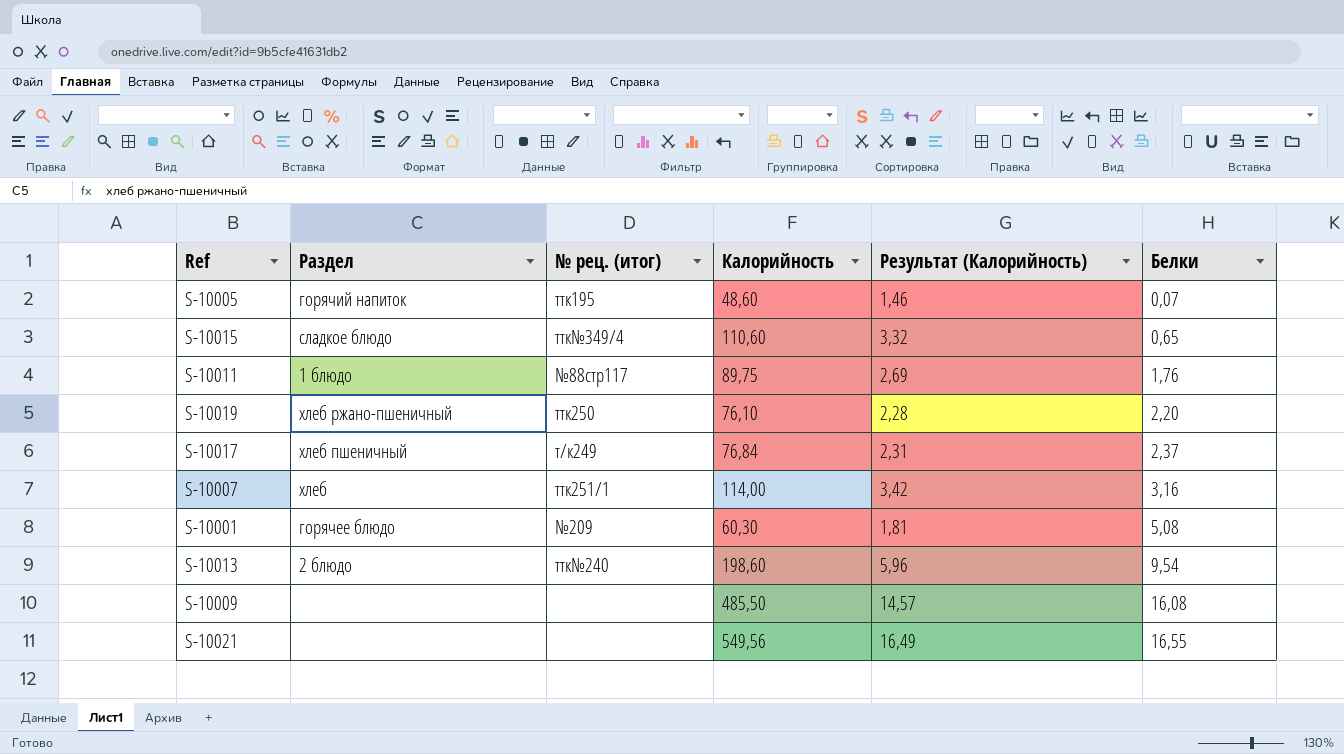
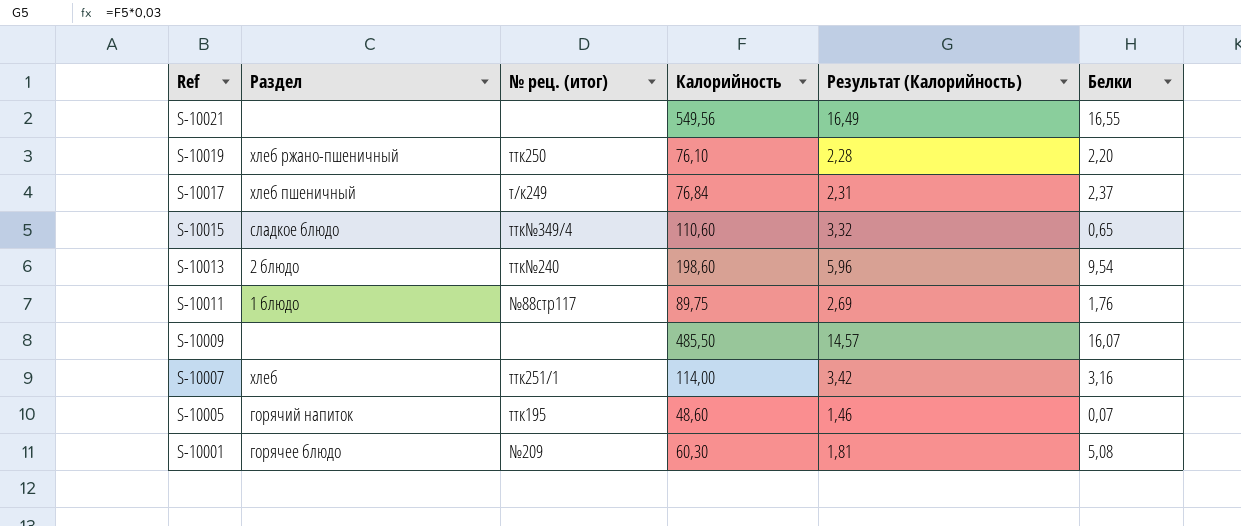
row order: Белки ascending -> Ref descending
S-10009 | Белки: 16,08 -> 16,07

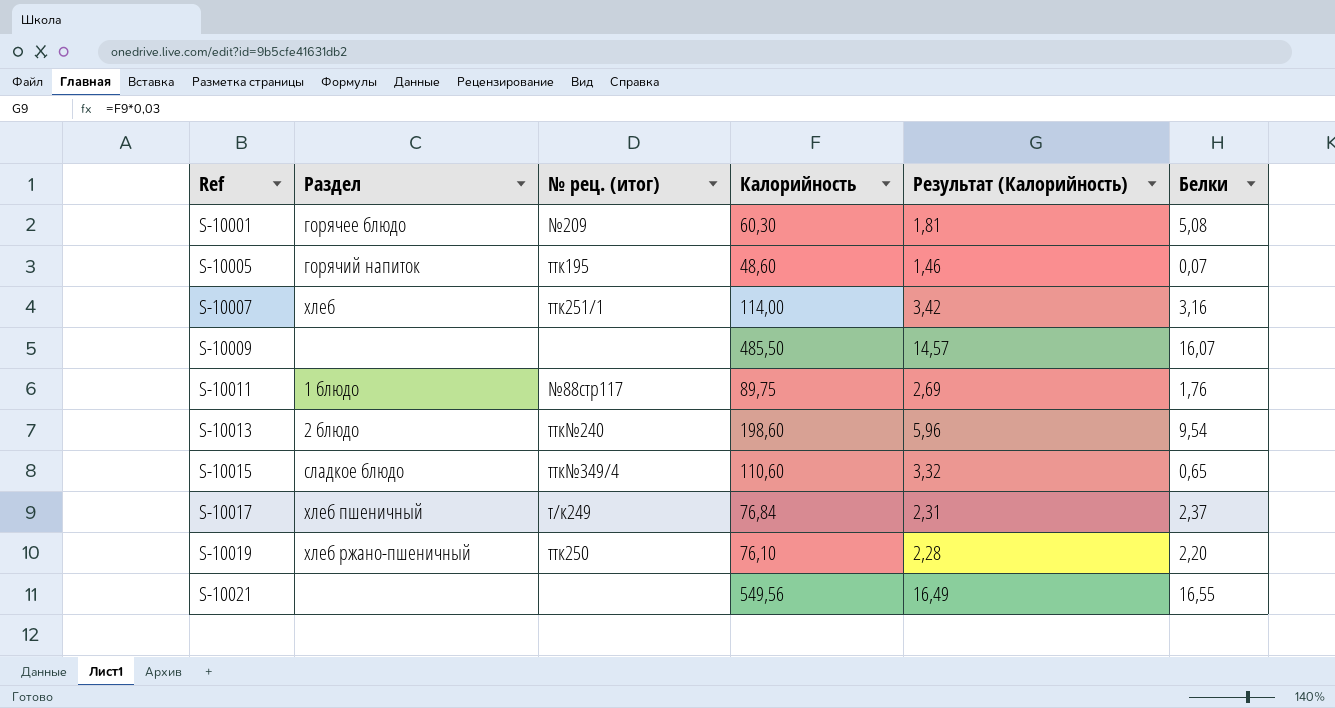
row order: Ref descending -> Ref ascending

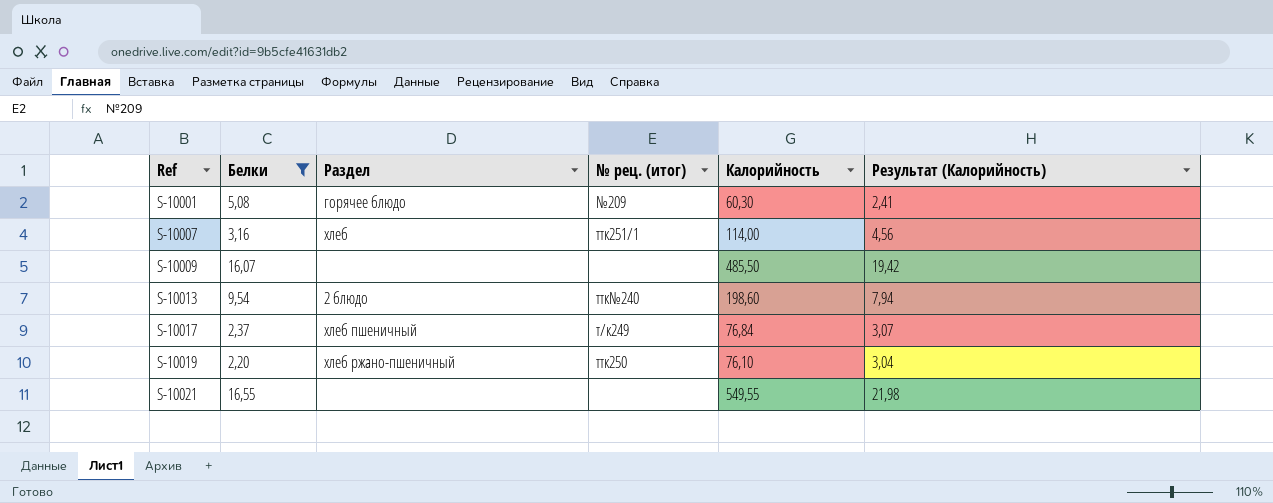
filter: none -> Белки >= 2,20
column Белки | position: 6 -> 2
column Результат (Калорийность) | formula: [Калорийность] * 0,03 -> [Калорийность] * 0,04
S-10021 | Калорийность: 549,56 -> 549,55

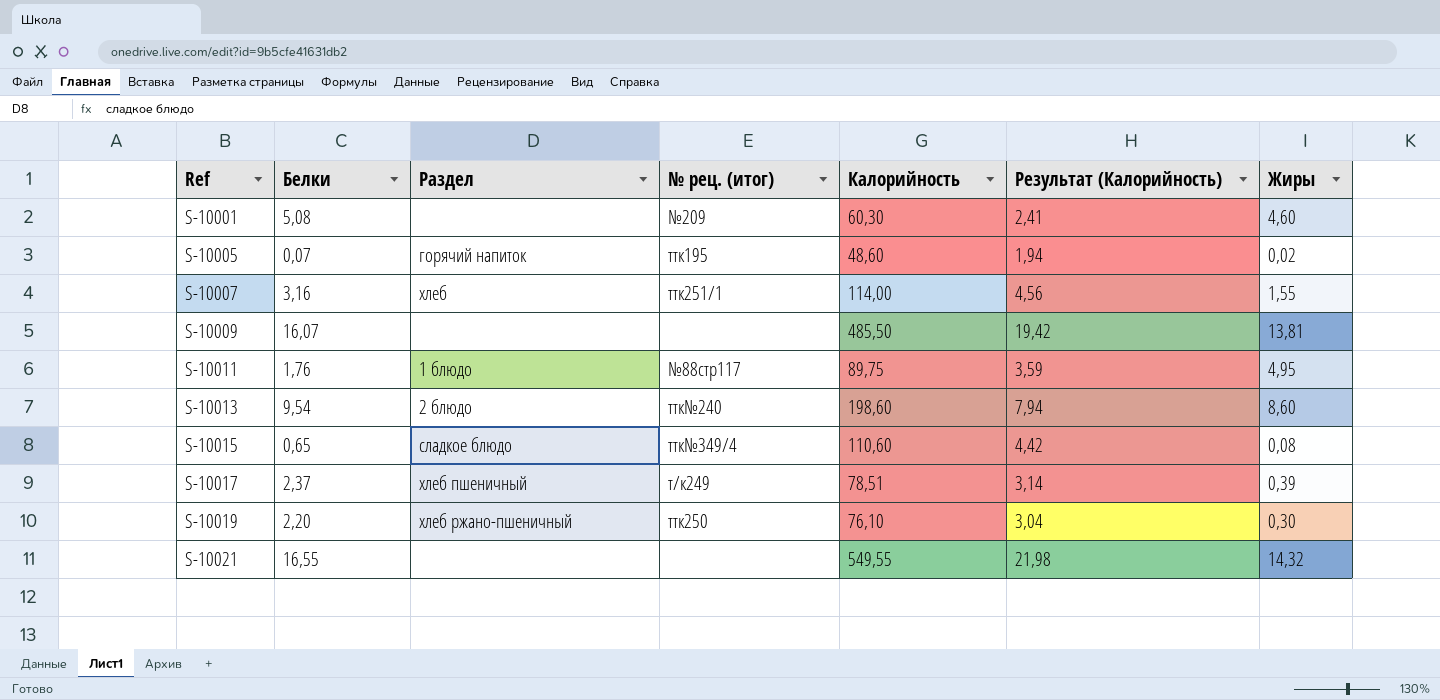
filter: Белки >= 2,20 -> none
column Жиры | position: none -> 7
S-10001 | Раздел: горячее блюдо -> none
S-10017 | Калорийность: 76,84 -> 78,51
S-10017 | Результат (Калорийность): 3,07 -> 3,14

